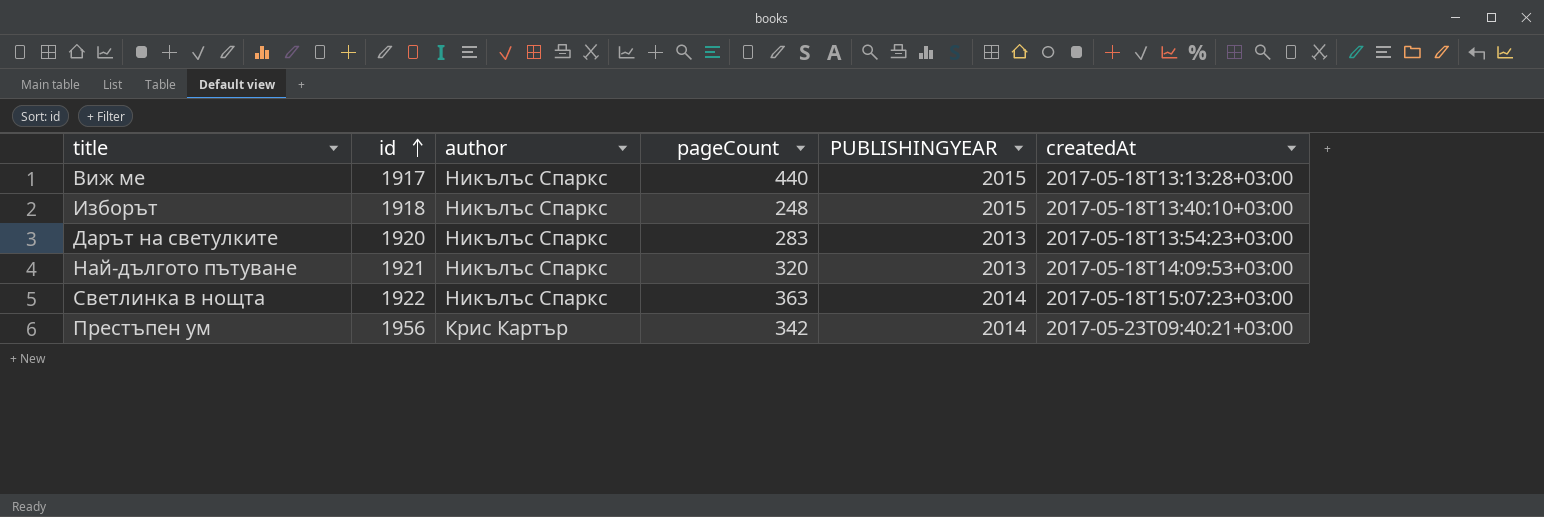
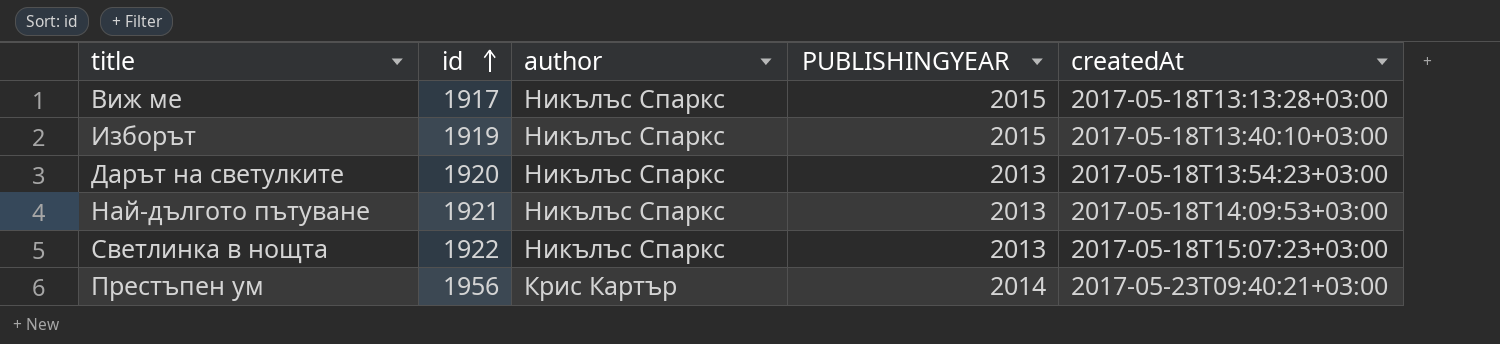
column pageCount | position: 4 -> none
Изборът | id: 1918 -> 1919
Светлинка в нощта | PUBLISHINGYEAR: 2014 -> 2013

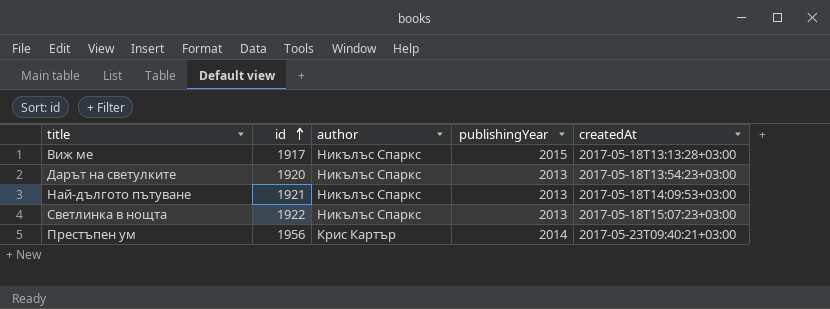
column name: PUBLISHINGYEAR -> publishingYear
row Изборът: 1919 | Никълъс Спаркс | 2015 | 2017-05-18T13:40:10+03:00 -> none

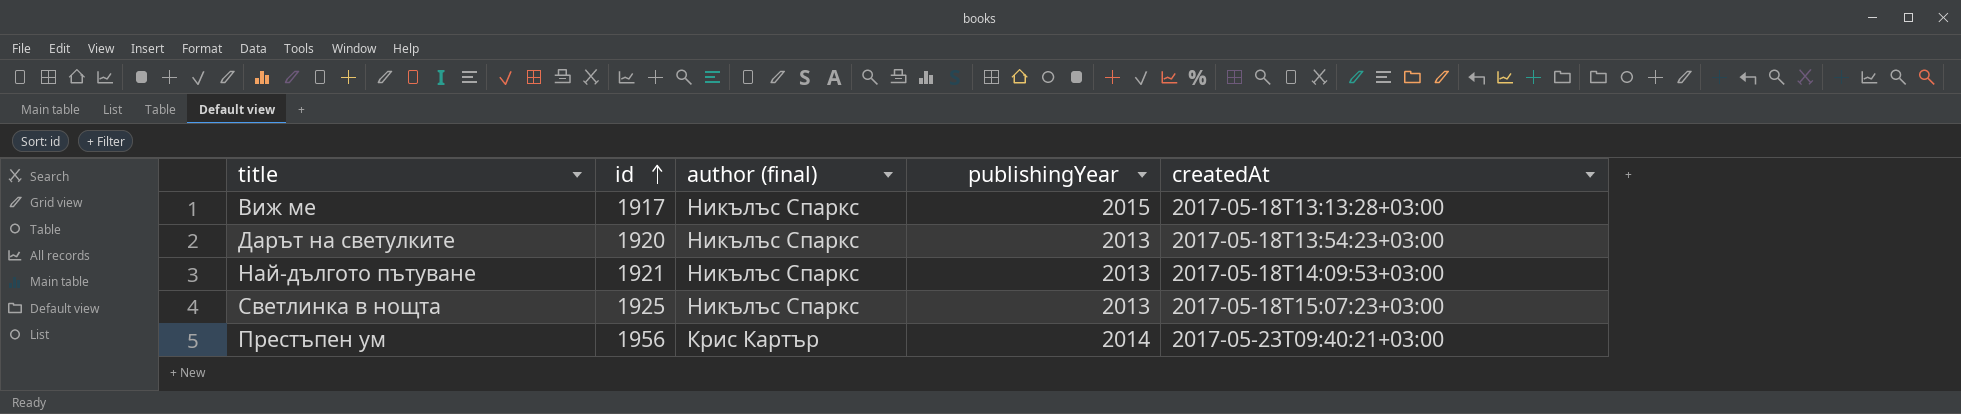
column name: author -> author (final)
Светлинка в нощта | id: 1922 -> 1925

